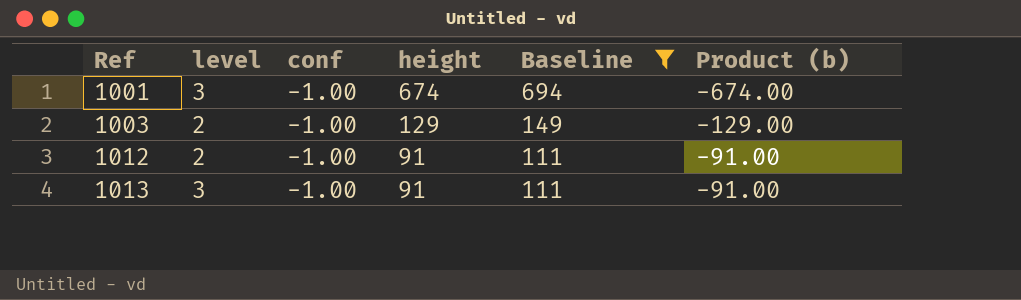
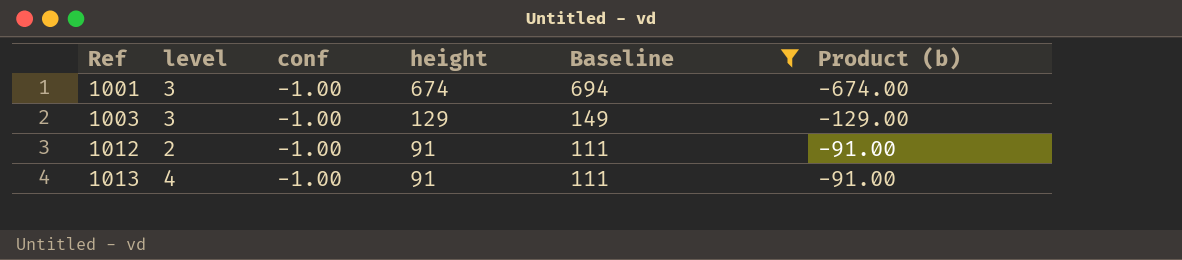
1003 | level: 2 -> 3
1013 | level: 3 -> 4

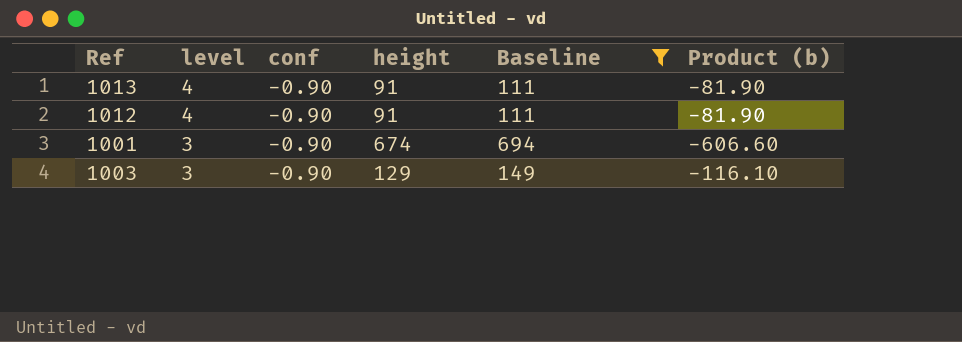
row order: Ref ascending -> level descending
1013 | conf: -1.00 -> -0.90
1013 | Product (b): -91.00 -> -81.90
1012 | level: 2 -> 4
1012 | conf: -1.00 -> -0.90
1012 | Product (b): -91.00 -> -81.90
1001 | conf: -1.00 -> -0.90
1001 | Product (b): -674.00 -> -606.60
1003 | conf: -1.00 -> -0.90
1003 | Product (b): -129.00 -> -116.10

